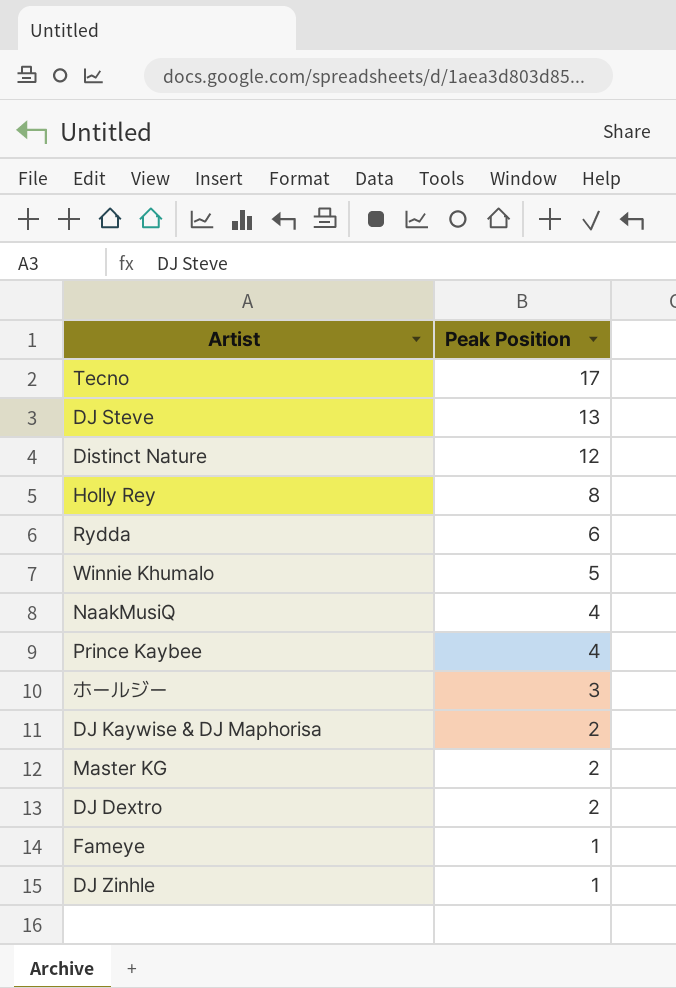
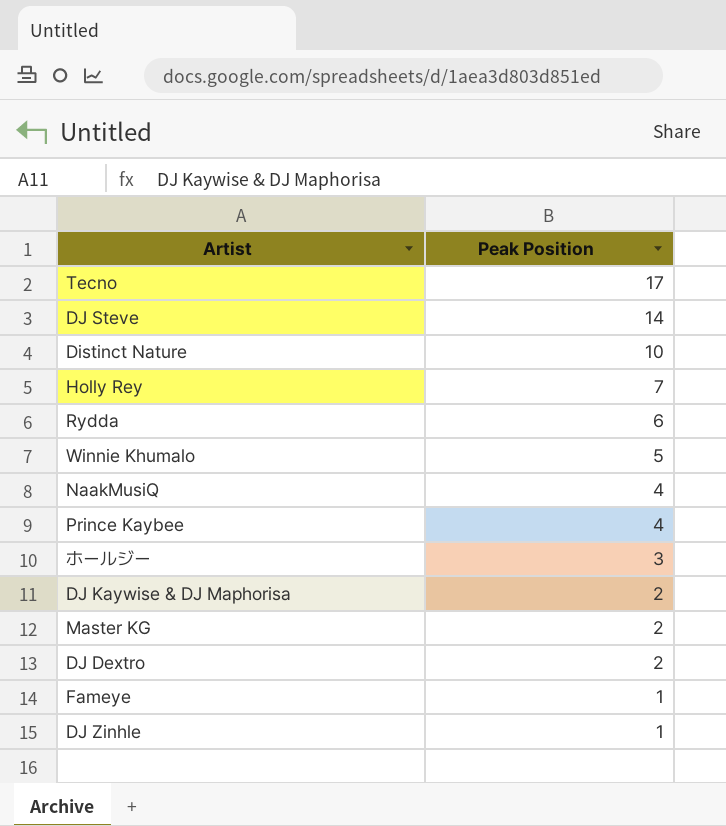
DJ Steve | Peak Position: 13 -> 14
Distinct Nature | Peak Position: 12 -> 10
Holly Rey | Peak Position: 8 -> 7

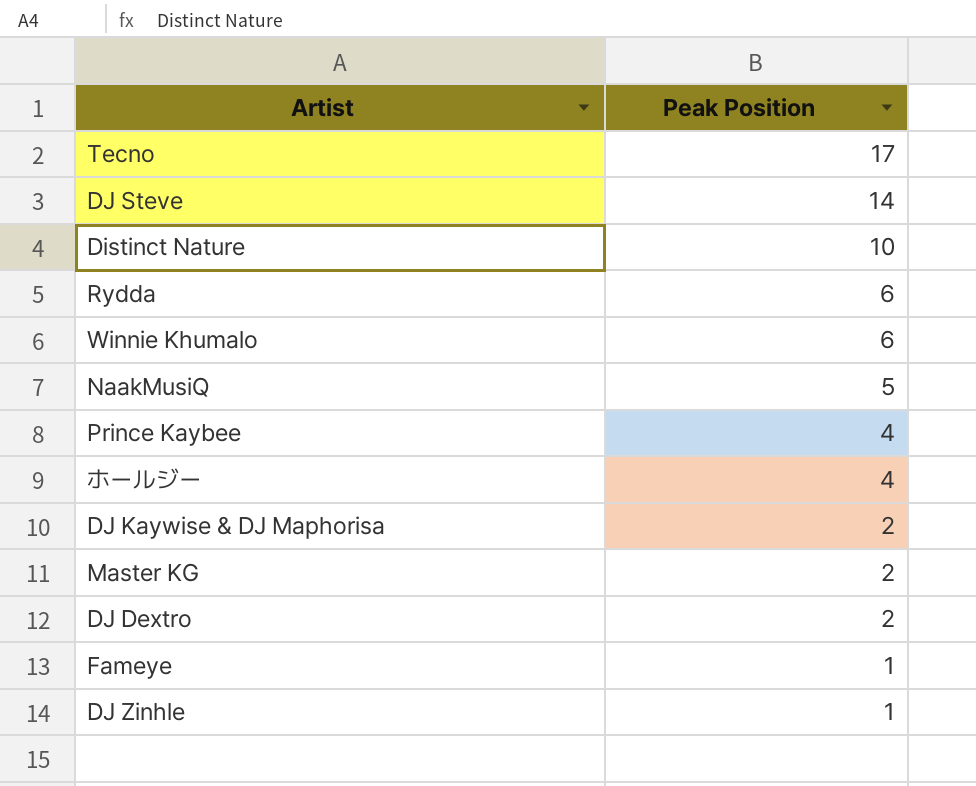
row Holly Rey: 7 -> none
Winnie Khumalo | Peak Position: 5 -> 6
NaakMusiQ | Peak Position: 4 -> 5
ホールジー | Peak Position: 3 -> 4

